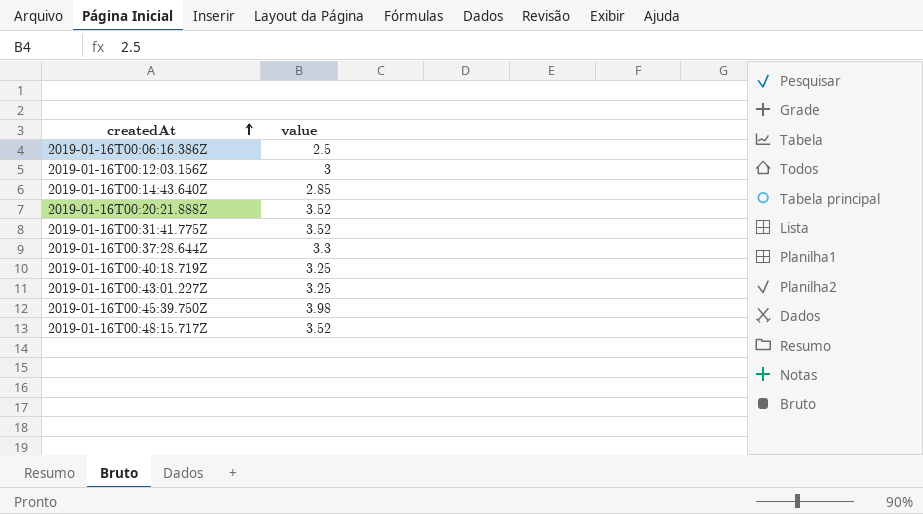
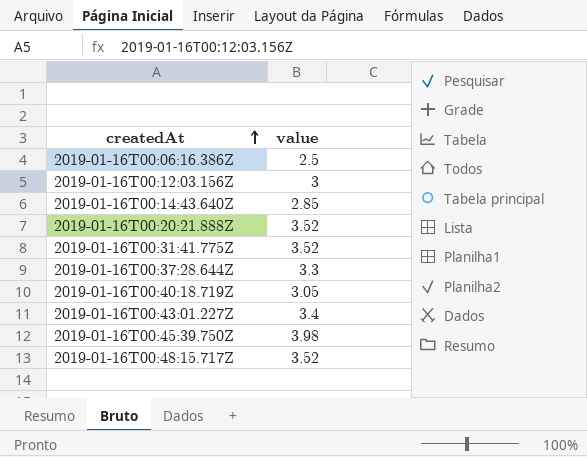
2019-01-16T00:40:18.719Z | value: 3.25 -> 3.05
2019-01-16T00:43:01.227Z | value: 3.25 -> 3.4

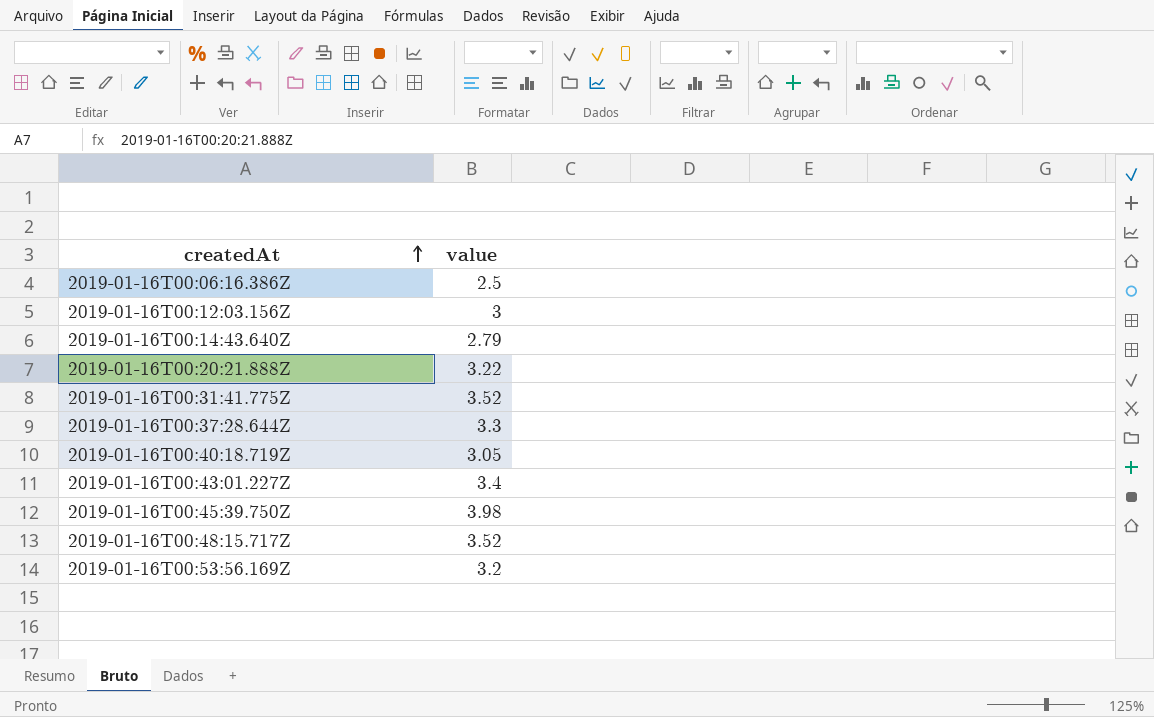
2019-01-16T00:14:43.640Z | value: 2.85 -> 2.79
2019-01-16T00:20:21.888Z | value: 3.52 -> 3.22
row 2019-01-16T00:53:56.169Z: none -> 3.2

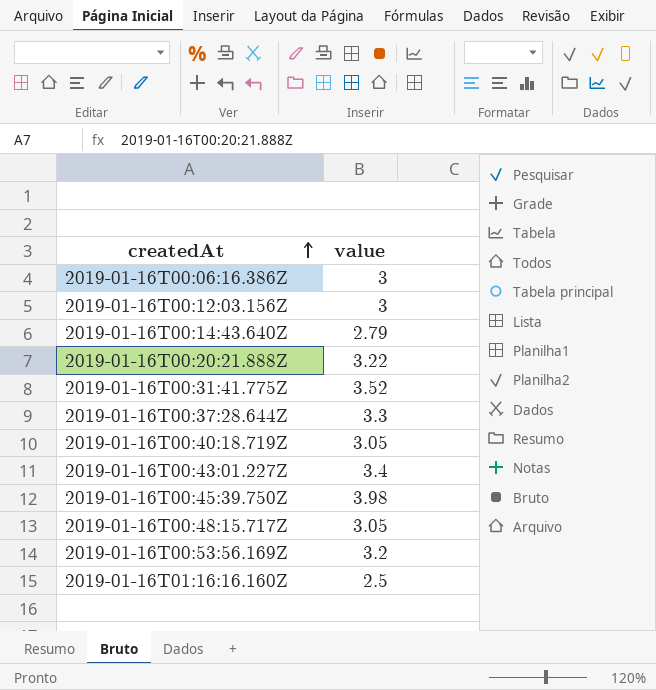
2019-01-16T00:06:16.386Z | value: 2.5 -> 3
2019-01-16T00:48:15.717Z | value: 3.52 -> 3.05
row 2019-01-16T01:16:16.160Z: none -> 2.5

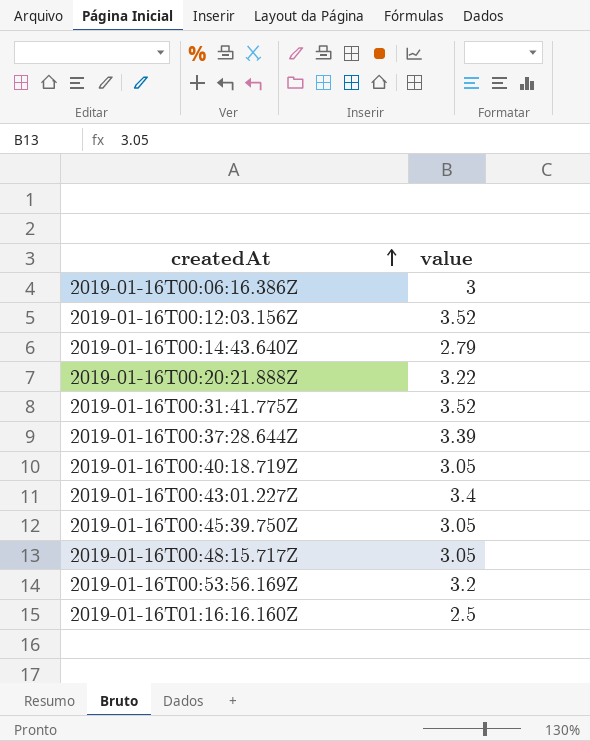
2019-01-16T00:12:03.156Z | value: 3 -> 3.52
2019-01-16T00:37:28.644Z | value: 3.3 -> 3.39
2019-01-16T00:45:39.750Z | value: 3.98 -> 3.05

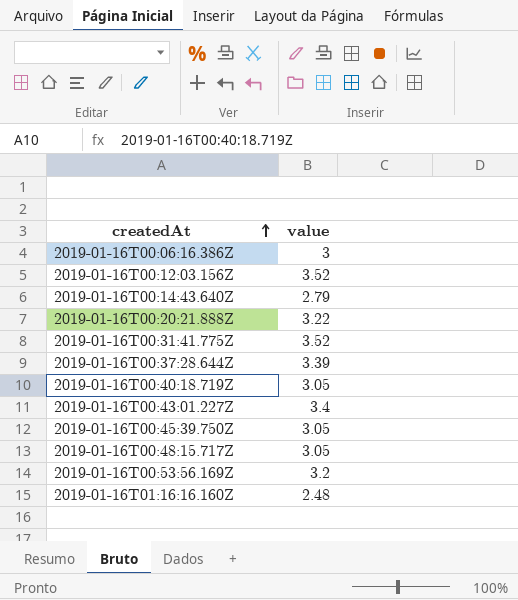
2019-01-16T01:16:16.160Z | value: 2.5 -> 2.48

